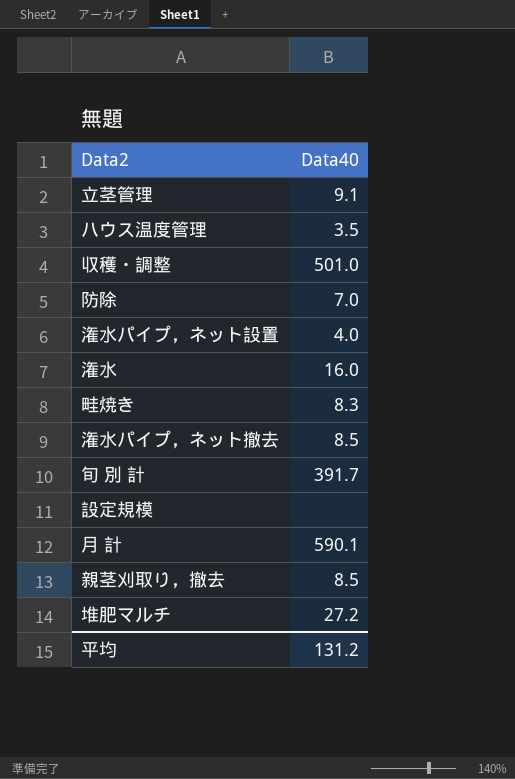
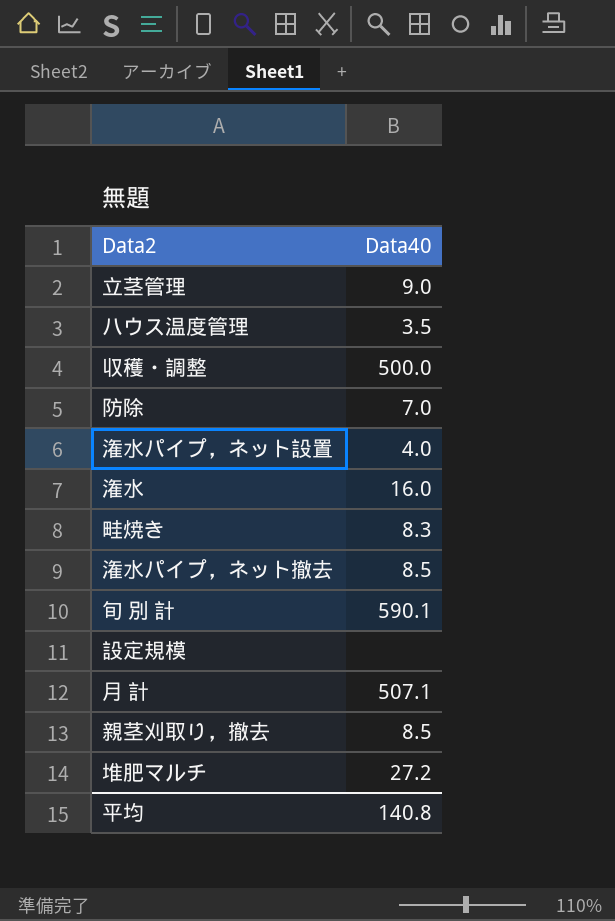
立茎管理 | Data40: 9.1 -> 9.0
収穫・調整 | Data40: 501.0 -> 500.0
旬 別 計 | Data40: 391.7 -> 590.1
月 計 | Data40: 590.1 -> 507.1
平均 | Data40: 131.2 -> 140.8

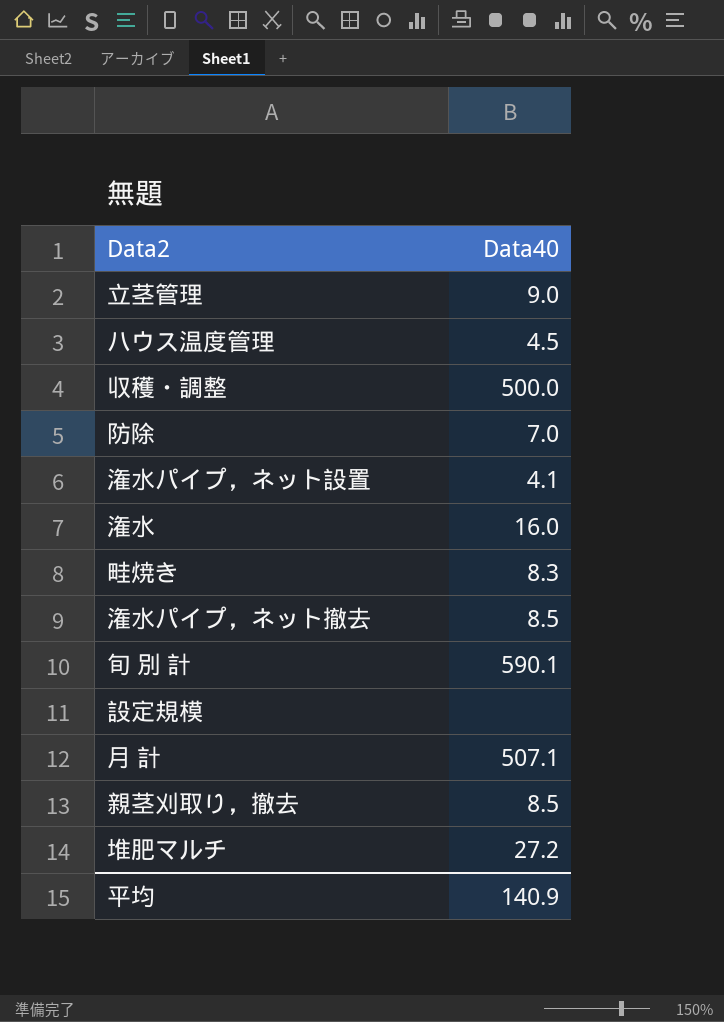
ハウス温度管理 | Data40: 3.5 -> 4.5
潅水パイプ，ネット設置 | Data40: 4.0 -> 4.1
平均 | Data40: 140.8 -> 140.9

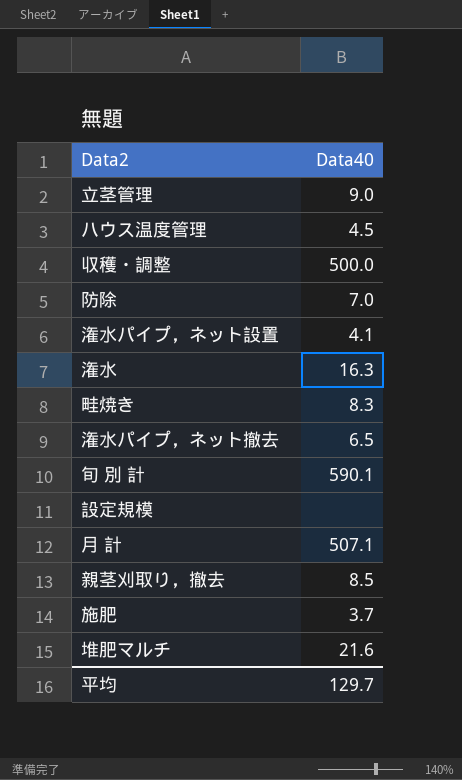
潅水 | Data40: 16.0 -> 16.3
潅水パイプ，ネット撤去 | Data40: 8.5 -> 6.5
row 施肥: none -> 3.7
堆肥マルチ | Data40: 27.2 -> 21.6
平均 | Data40: 140.9 -> 129.7

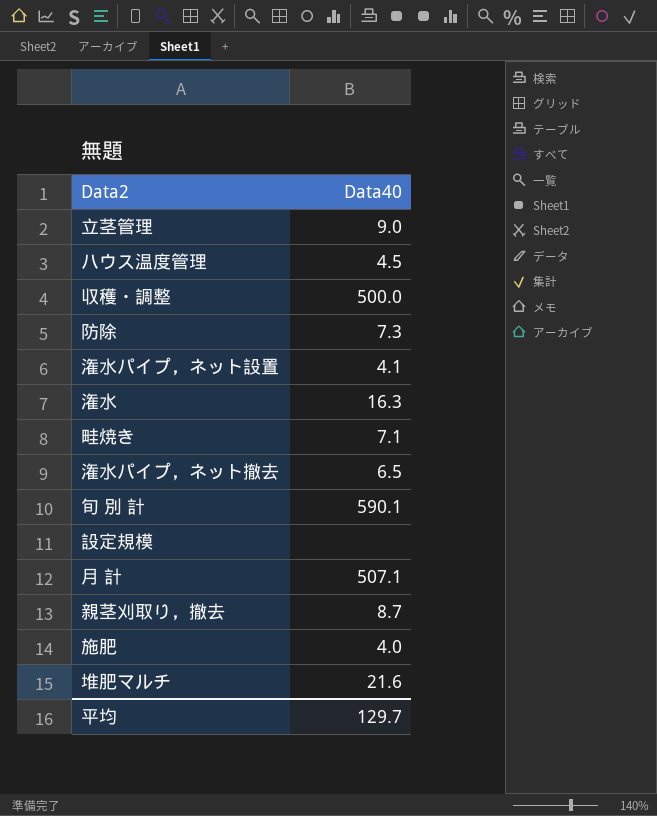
防除 | Data40: 7.0 -> 7.3
畦焼き | Data40: 8.3 -> 7.1
親茎刈取り，撤去 | Data40: 8.5 -> 8.7
施肥 | Data40: 3.7 -> 4.0

